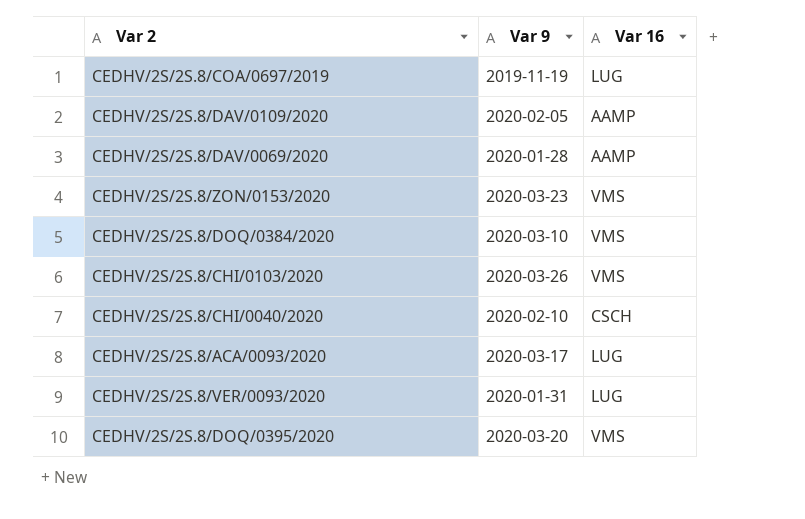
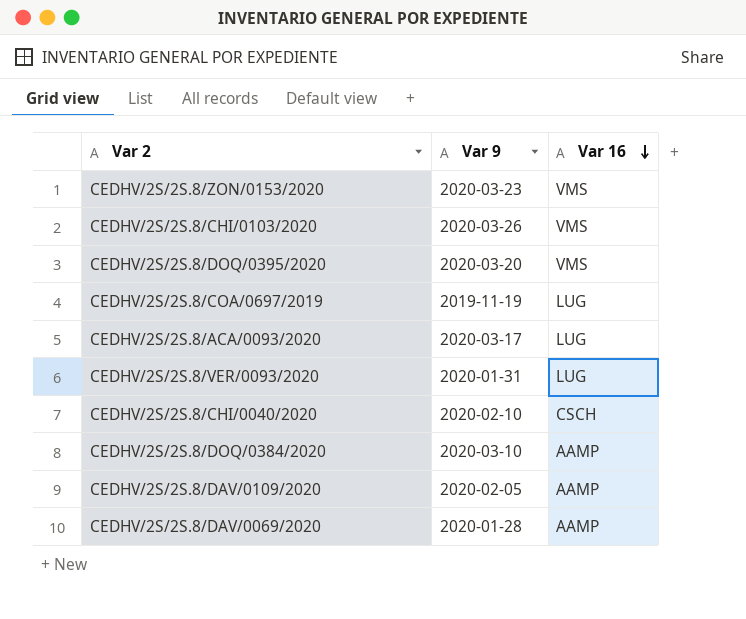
row order: none -> Var 16 descending
CEDHV/2S/2S.8/DOQ/0384/2020 | Var 16: VMS -> AAMP

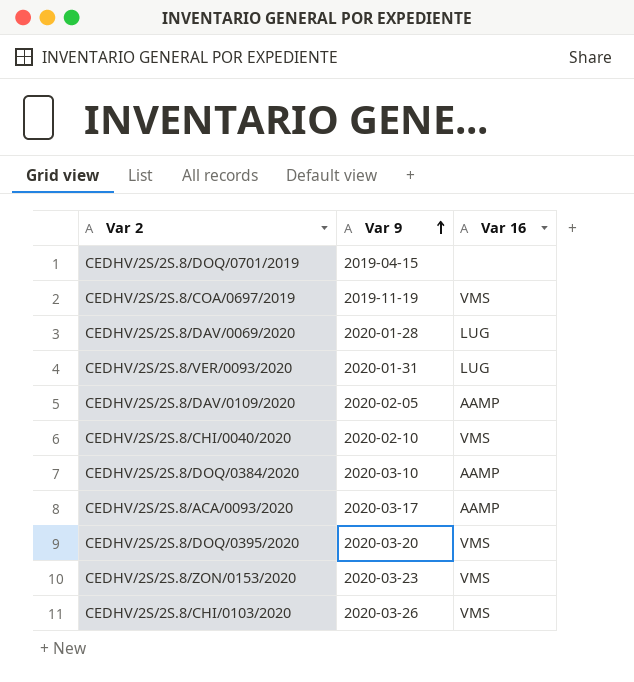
row order: Var 16 descending -> Var 9 ascending
row CEDHV/2S/2S.8/DOQ/0701/2019: none -> 2019-04-15 | none
CEDHV/2S/2S.8/COA/0697/2019 | Var 16: LUG -> VMS
CEDHV/2S/2S.8/DAV/0069/2020 | Var 16: AAMP -> LUG
CEDHV/2S/2S.8/CHI/0040/2020 | Var 16: CSCH -> VMS
CEDHV/2S/2S.8/ACA/0093/2020 | Var 16: LUG -> AAMP

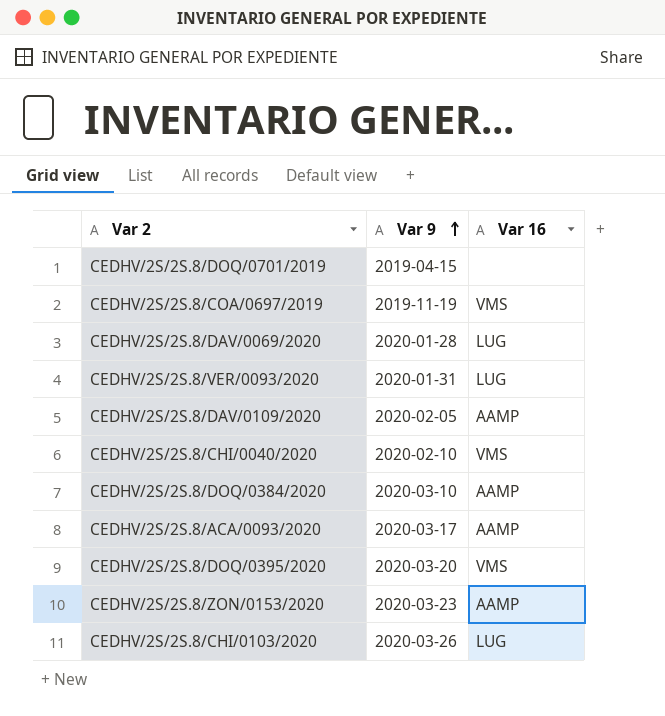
CEDHV/2S/2S.8/ZON/0153/2020 | Var 16: VMS -> AAMP
CEDHV/2S/2S.8/CHI/0103/2020 | Var 16: VMS -> LUG

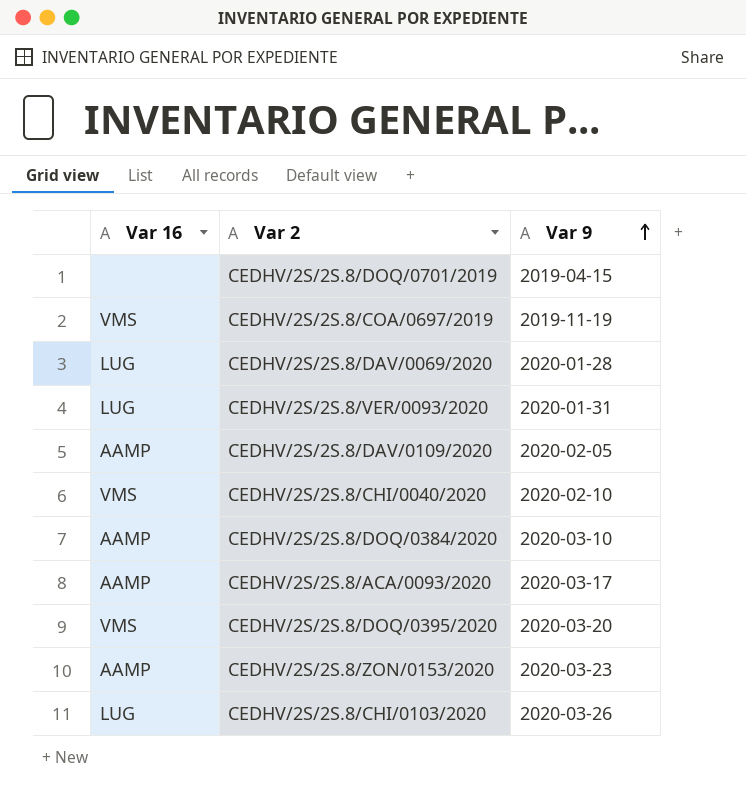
column Var 16 | position: 3 -> 1

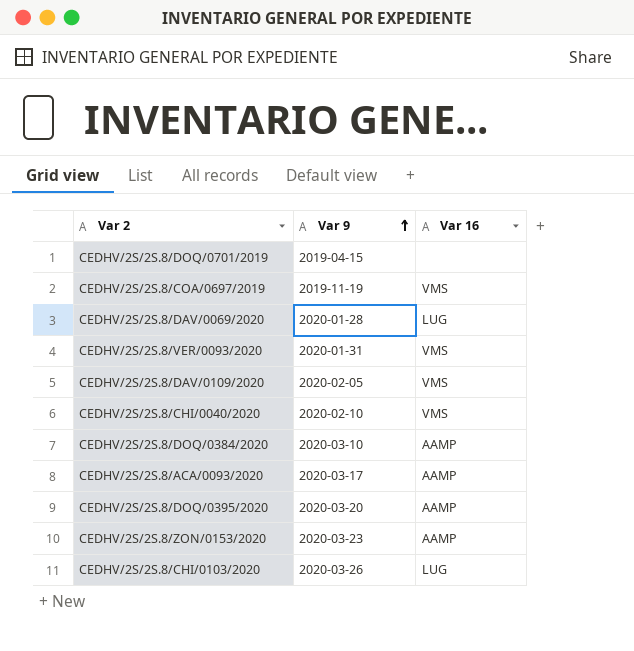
column Var 16 | position: 1 -> 3
CEDHV/2S/2S.8/VER/0093/2020 | Var 16: LUG -> VMS
CEDHV/2S/2S.8/DAV/0109/2020 | Var 16: AAMP -> VMS
CEDHV/2S/2S.8/DOQ/0395/2020 | Var 16: VMS -> AAMP

